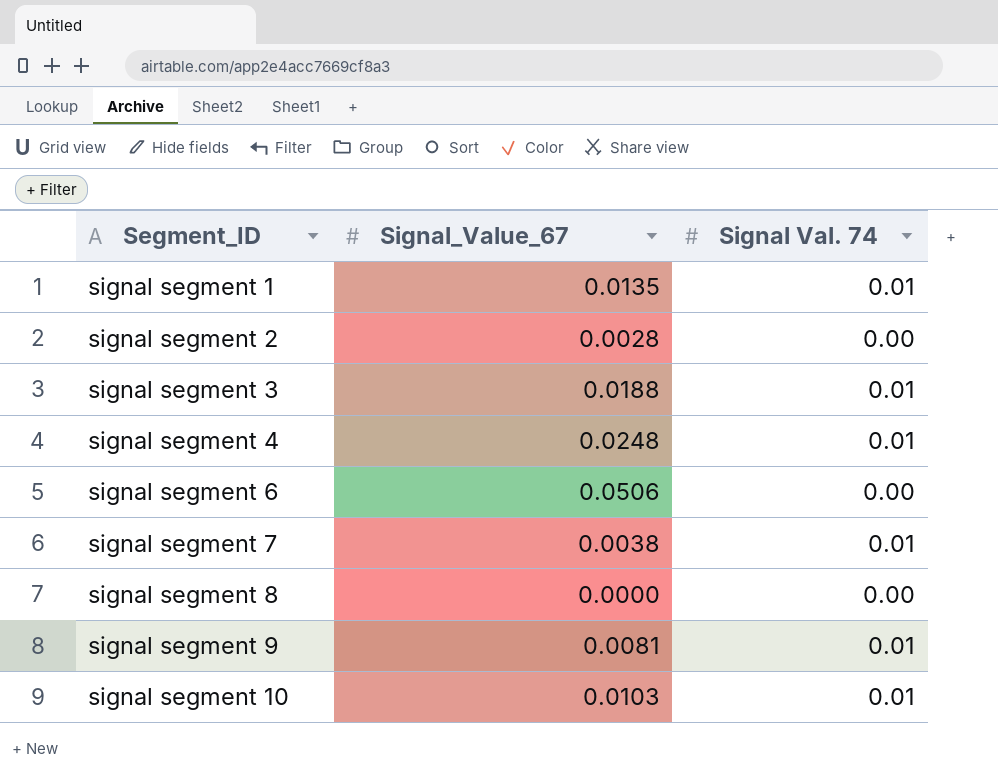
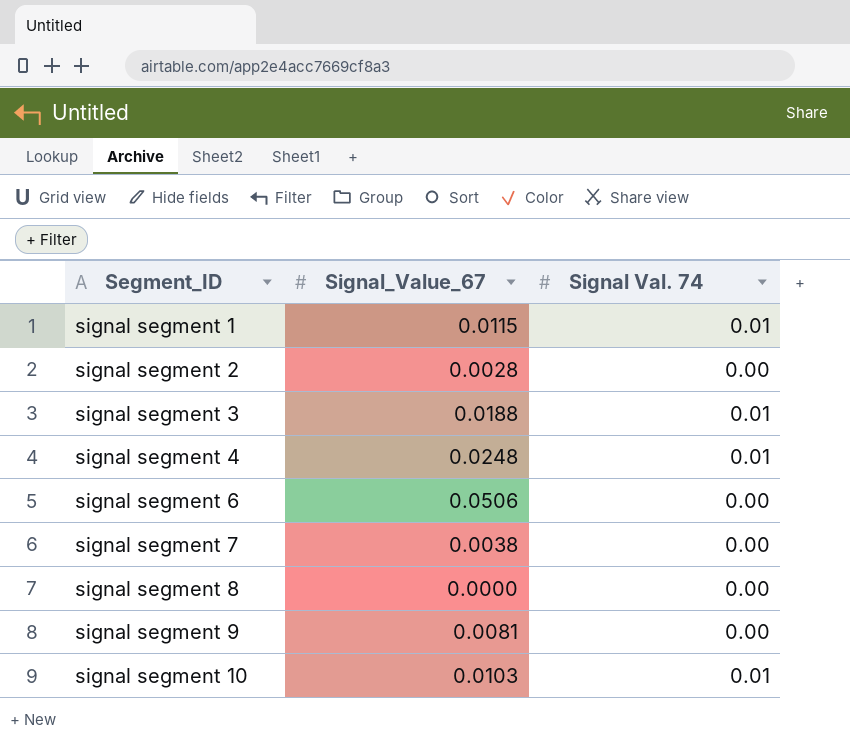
signal segment 1 | Signal_Value_67: 0.0135 -> 0.0115
signal segment 7 | Signal Val. 74: 0.01 -> 0.00
signal segment 9 | Signal Val. 74: 0.01 -> 0.00

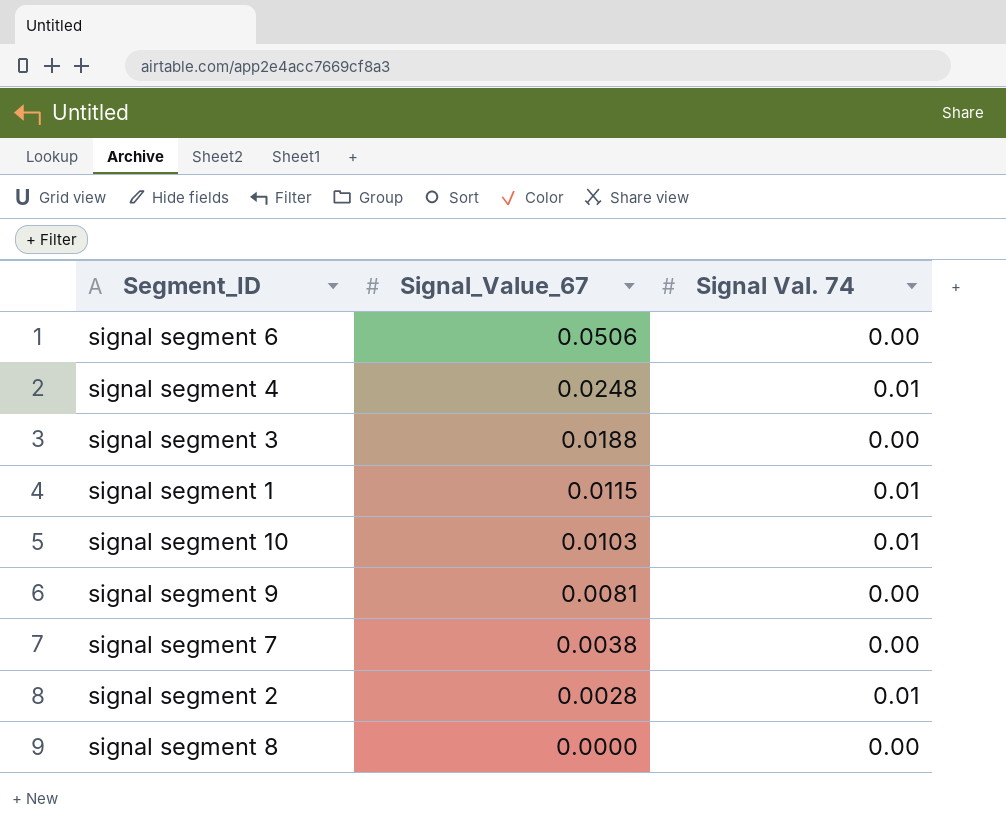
row order: Segment_ID ascending -> Signal_Value_67 descending
signal segment 3 | Signal Val. 74: 0.01 -> 0.00
signal segment 2 | Signal Val. 74: 0.00 -> 0.01

